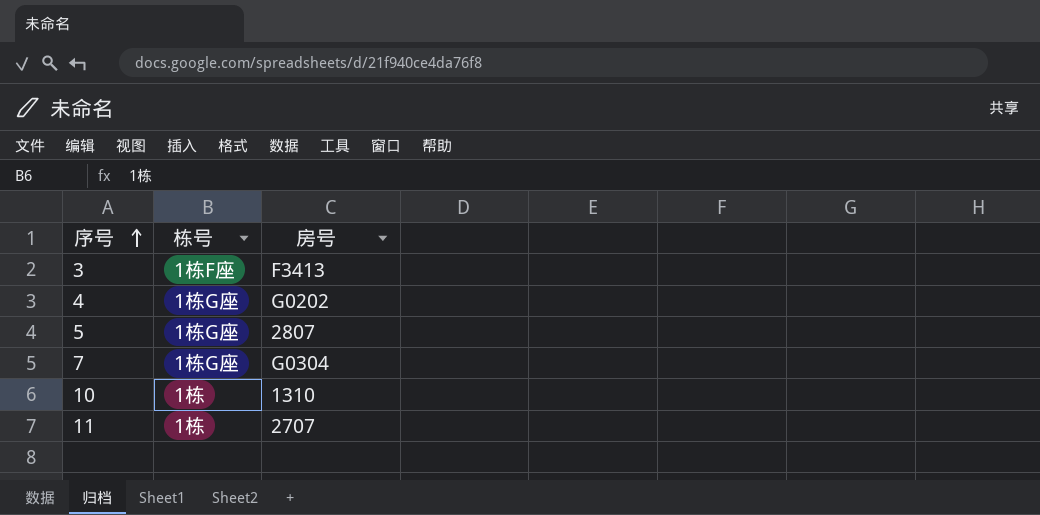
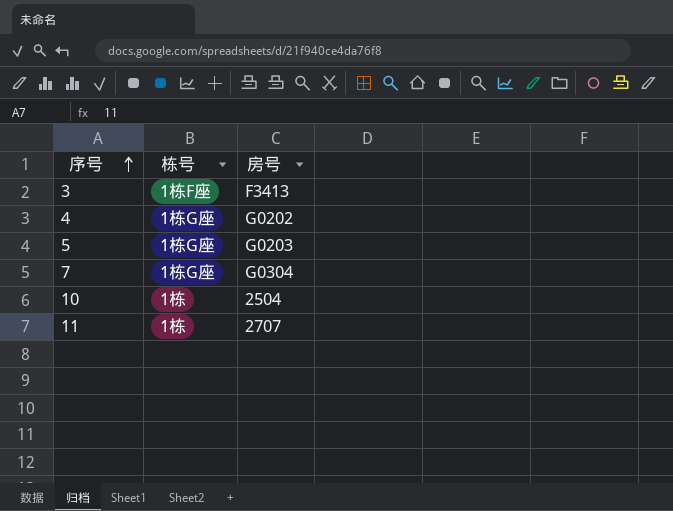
5 | 房号: 2807 -> G0203
10 | 房号: 1310 -> 2504

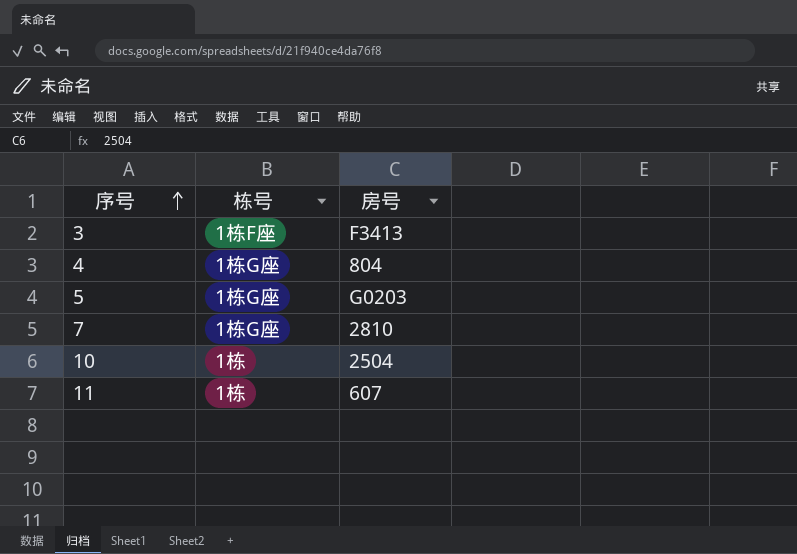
4 | 房号: G0202 -> 804
7 | 房号: G0304 -> 2810
11 | 房号: 2707 -> 607

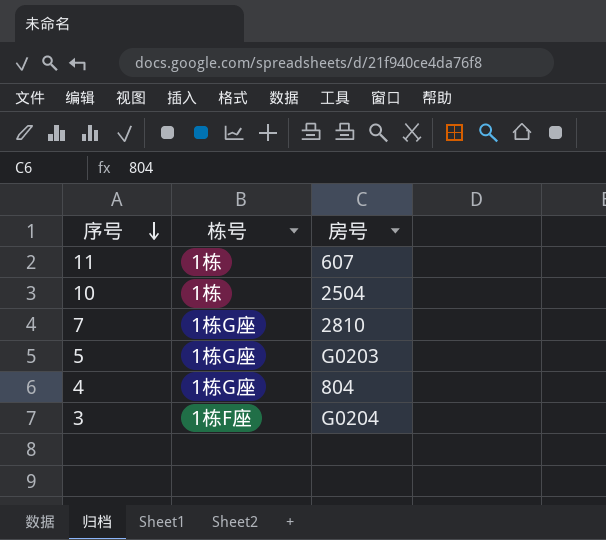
row order: 序号 ascending -> 序号 descending
3 | 房号: F3413 -> G0204

